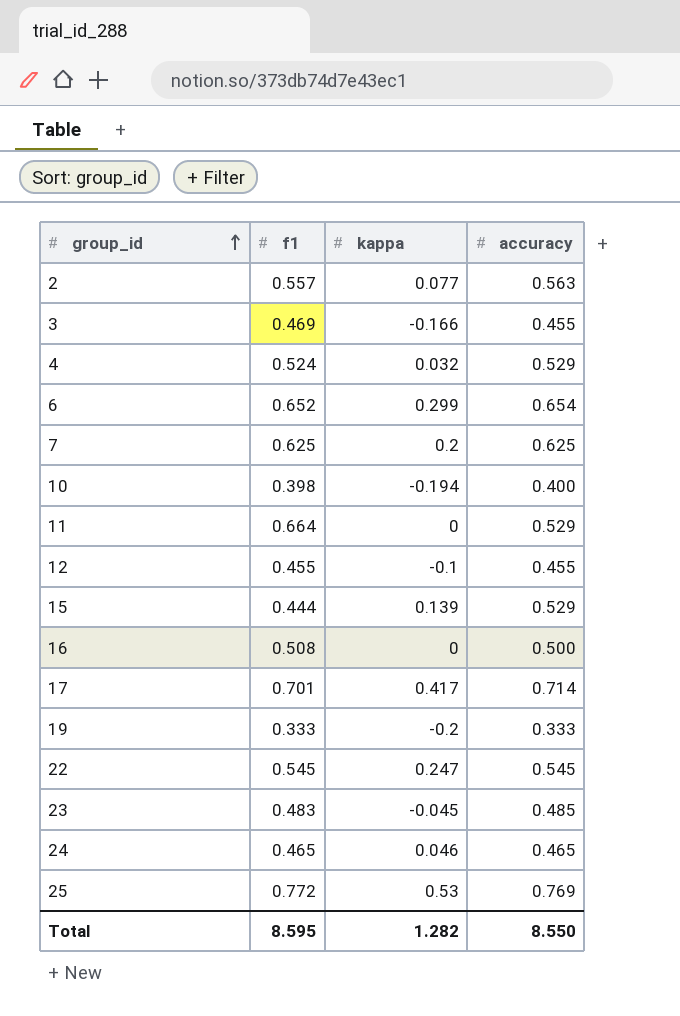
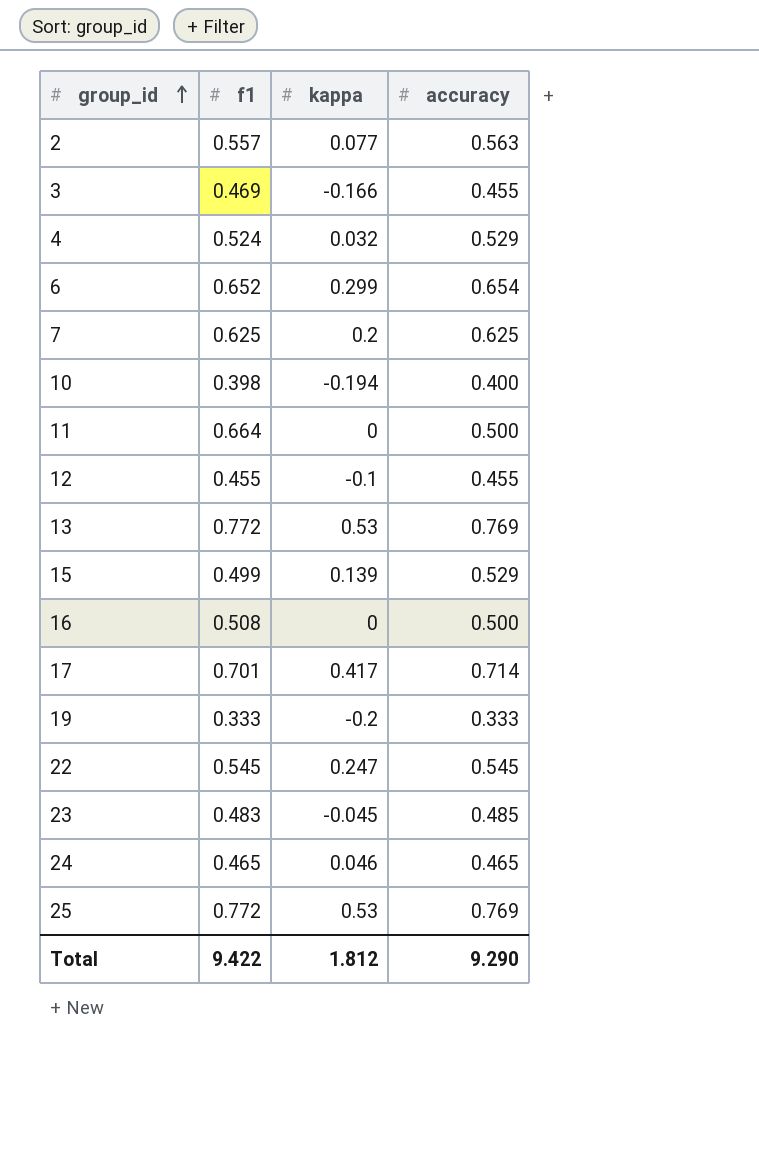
11 | accuracy: 0.529 -> 0.500
row 13: none -> 0.772 | 0.53 | 0.769
15 | f1: 0.444 -> 0.499
Total | f1: 8.595 -> 9.422
Total | kappa: 1.282 -> 1.812
Total | accuracy: 8.550 -> 9.290

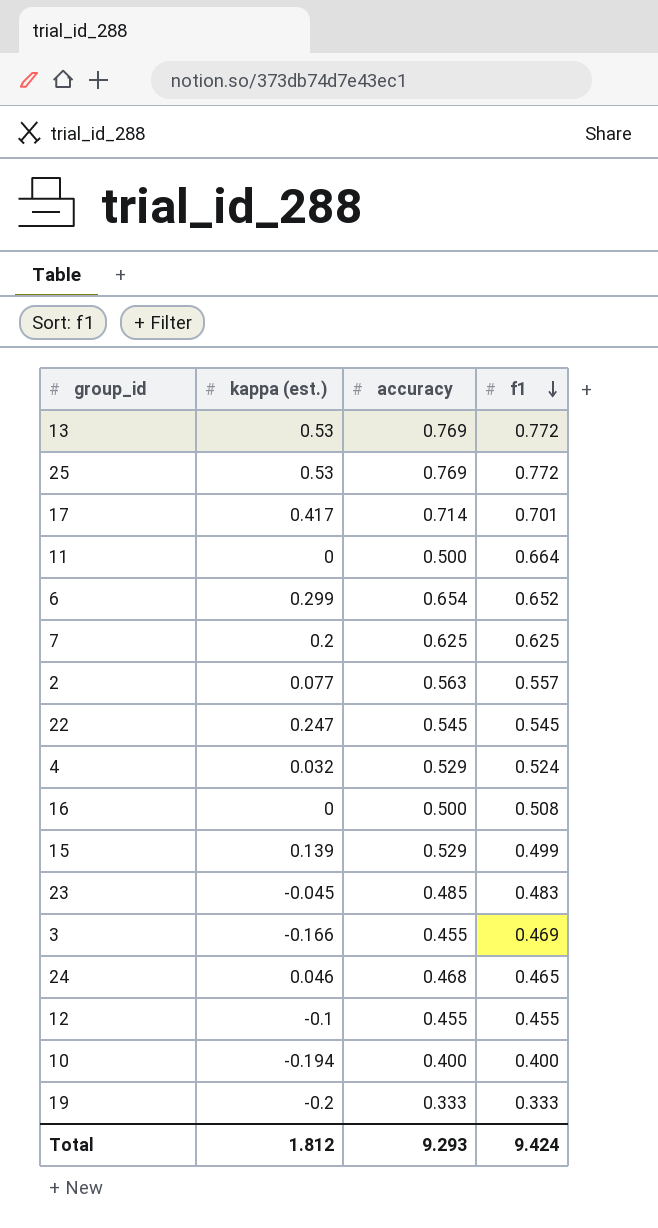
row order: group_id ascending -> f1 descending
column name: kappa -> kappa (est.)
column f1 | position: 2 -> 4
24 | accuracy: 0.465 -> 0.468
10 | f1: 0.398 -> 0.400
Total | accuracy: 9.290 -> 9.293
Total | f1: 9.422 -> 9.424

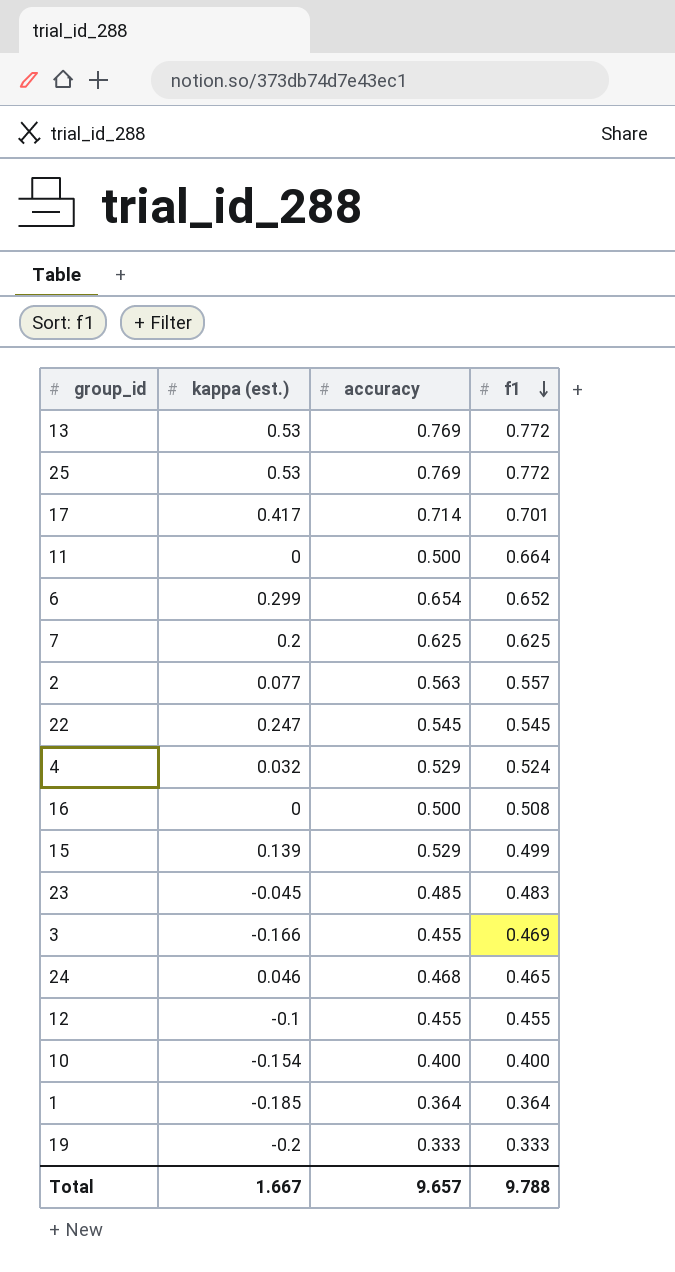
10 | kappa (est.): -0.194 -> -0.154
row 1: none -> -0.185 | 0.364 | 0.364
Total | kappa (est.): 1.812 -> 1.667
Total | accuracy: 9.293 -> 9.657
Total | f1: 9.424 -> 9.788

